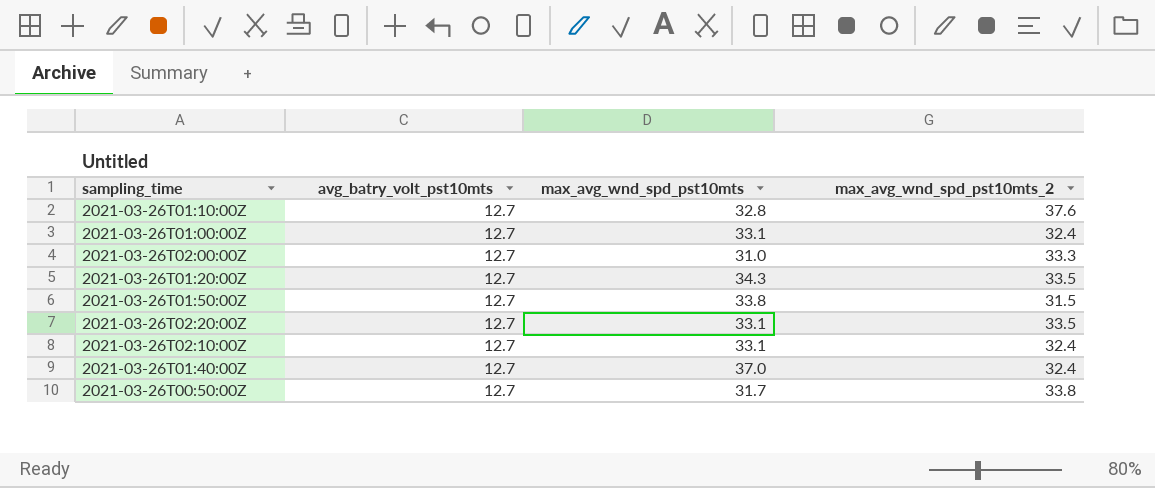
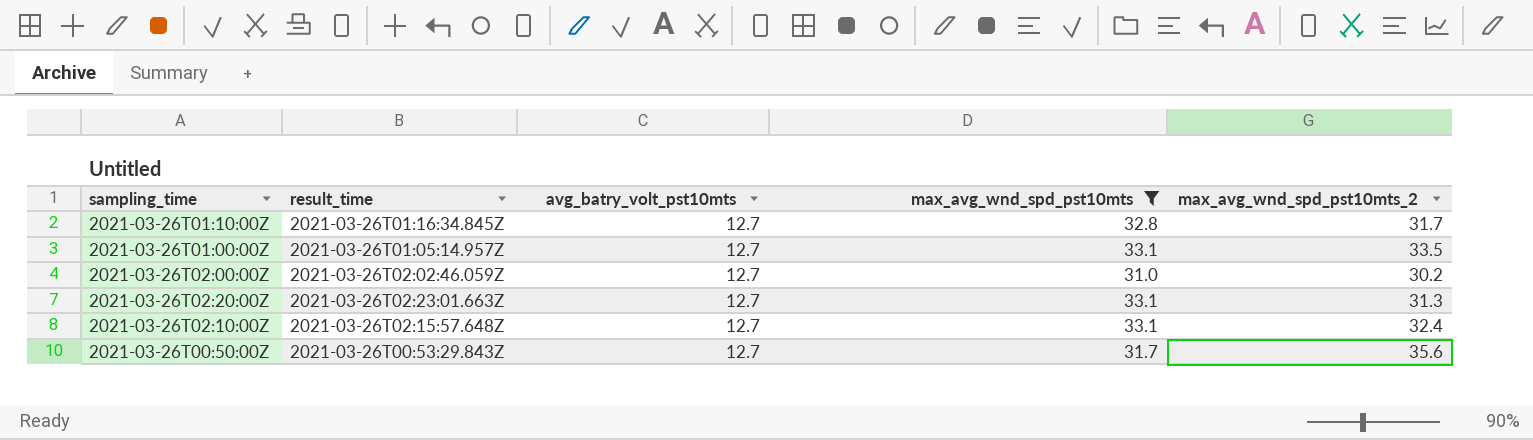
filter: none -> max_avg_wnd_spd_pst10mts <= 33.1
column result_time | position: none -> 2
2021-03-26T01:10:00Z | max_avg_wnd_spd_pst10mts_2: 37.6 -> 31.7
2021-03-26T01:00:00Z | max_avg_wnd_spd_pst10mts_2: 32.4 -> 33.5
2021-03-26T02:00:00Z | max_avg_wnd_spd_pst10mts_2: 33.3 -> 30.2
2021-03-26T02:20:00Z | max_avg_wnd_spd_pst10mts_2: 33.5 -> 31.3
2021-03-26T00:50:00Z | max_avg_wnd_spd_pst10mts_2: 33.8 -> 35.6

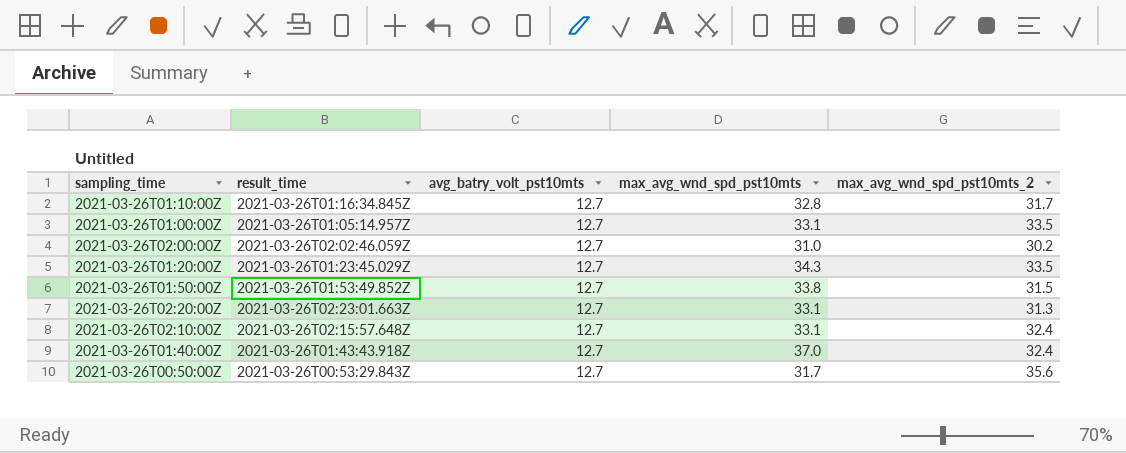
filter: max_avg_wnd_spd_pst10mts <= 33.1 -> none

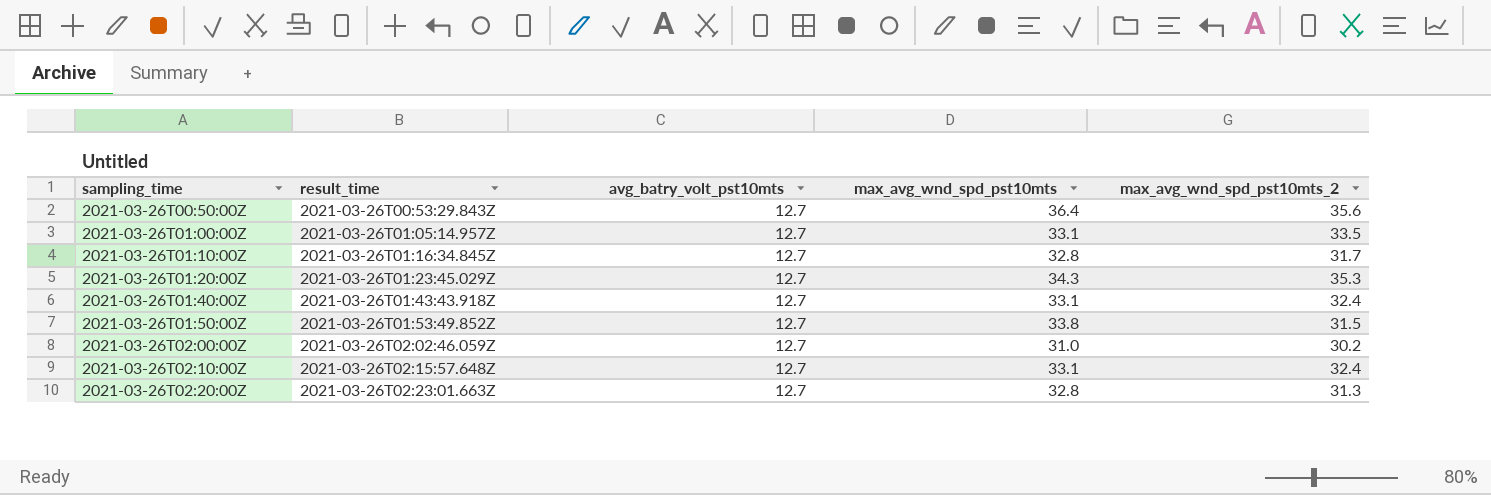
row order: none -> sampling_time ascending
2021-03-26T00:50:00Z | max_avg_wnd_spd_pst10mts: 31.7 -> 36.4
2021-03-26T01:20:00Z | max_avg_wnd_spd_pst10mts_2: 33.5 -> 35.3
2021-03-26T01:40:00Z | max_avg_wnd_spd_pst10mts: 37.0 -> 33.1
2021-03-26T02:20:00Z | max_avg_wnd_spd_pst10mts: 33.1 -> 32.8

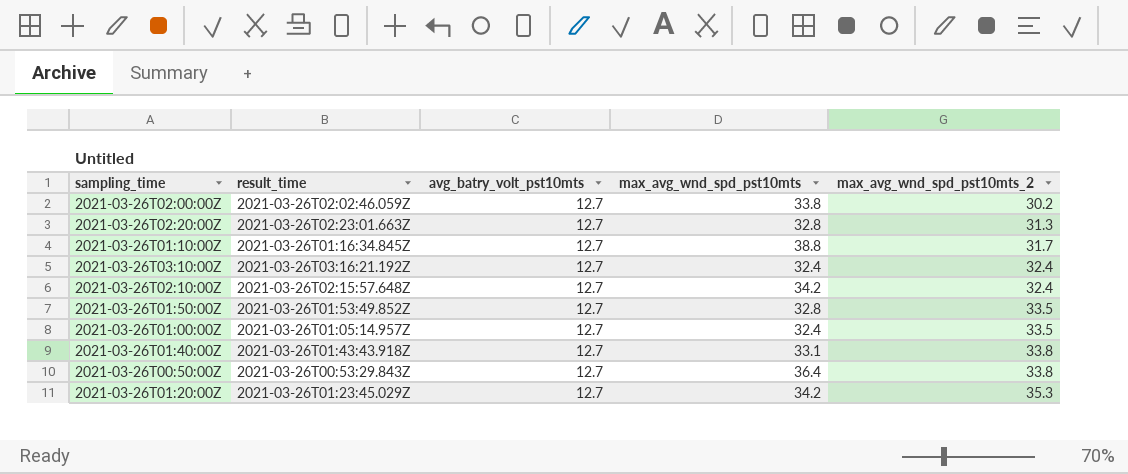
row order: sampling_time ascending -> max_avg_wnd_spd_pst10mts_2 ascending
2021-03-26T02:00:00Z | max_avg_wnd_spd_pst10mts: 31.0 -> 33.8
2021-03-26T01:10:00Z | max_avg_wnd_spd_pst10mts: 32.8 -> 38.8
row 2021-03-26T03:10:00Z: none -> 2021-03-26T03:16:21.192Z | 12.7 | 32.4 | 32.4
2021-03-26T02:10:00Z | max_avg_wnd_spd_pst10mts: 33.1 -> 34.2
2021-03-26T01:50:00Z | max_avg_wnd_spd_pst10mts: 33.8 -> 32.8
2021-03-26T01:50:00Z | max_avg_wnd_spd_pst10mts_2: 31.5 -> 33.5
2021-03-26T01:00:00Z | max_avg_wnd_spd_pst10mts: 33.1 -> 32.4
2021-03-26T01:40:00Z | max_avg_wnd_spd_pst10mts_2: 32.4 -> 33.8
2021-03-26T00:50:00Z | max_avg_wnd_spd_pst10mts_2: 35.6 -> 33.8
2021-03-26T01:20:00Z | max_avg_wnd_spd_pst10mts: 34.3 -> 34.2

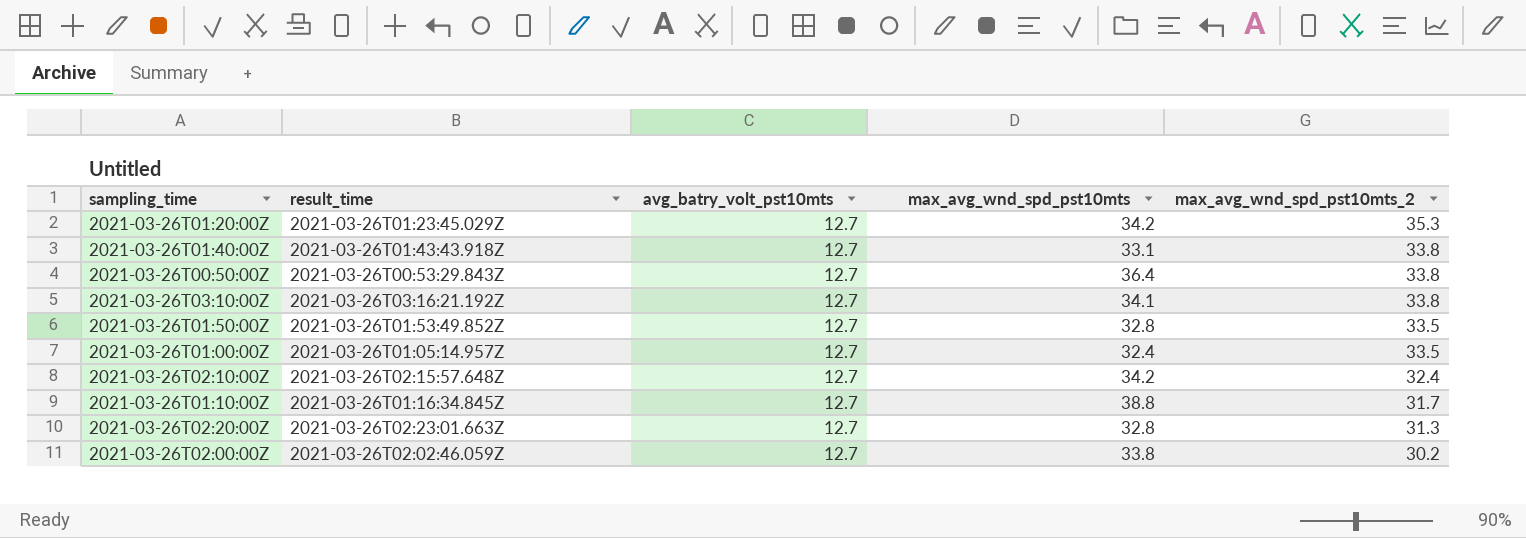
row order: max_avg_wnd_spd_pst10mts_2 ascending -> max_avg_wnd_spd_pst10mts_2 descending
2021-03-26T03:10:00Z | max_avg_wnd_spd_pst10mts: 32.4 -> 34.1
2021-03-26T03:10:00Z | max_avg_wnd_spd_pst10mts_2: 32.4 -> 33.8

